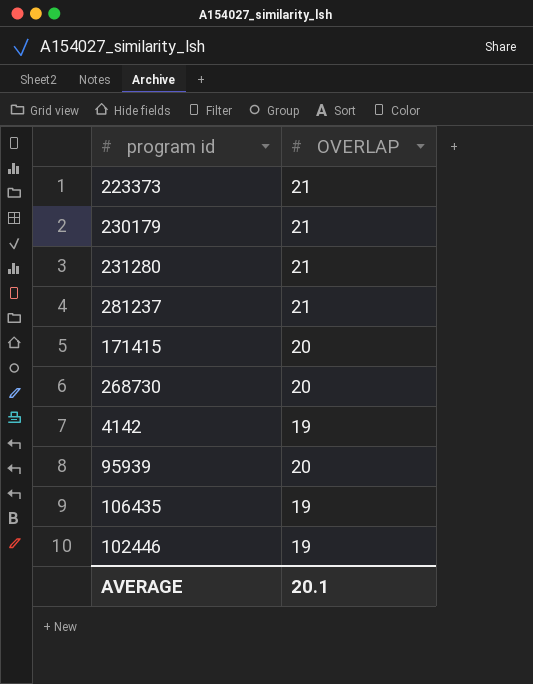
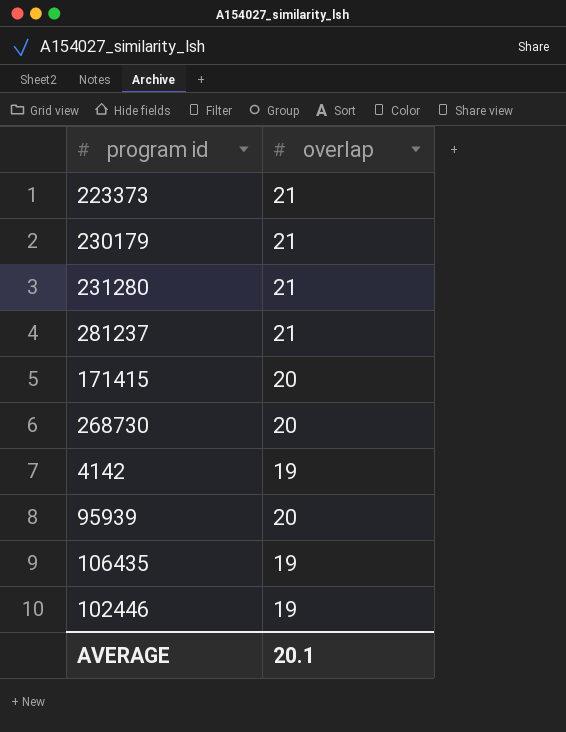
column name: OVERLAP -> overlap

